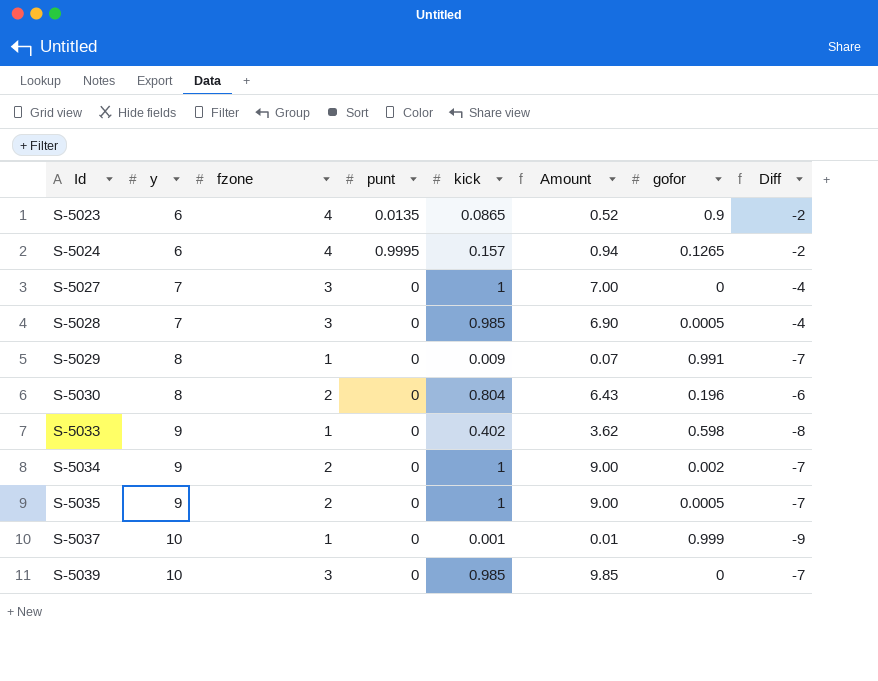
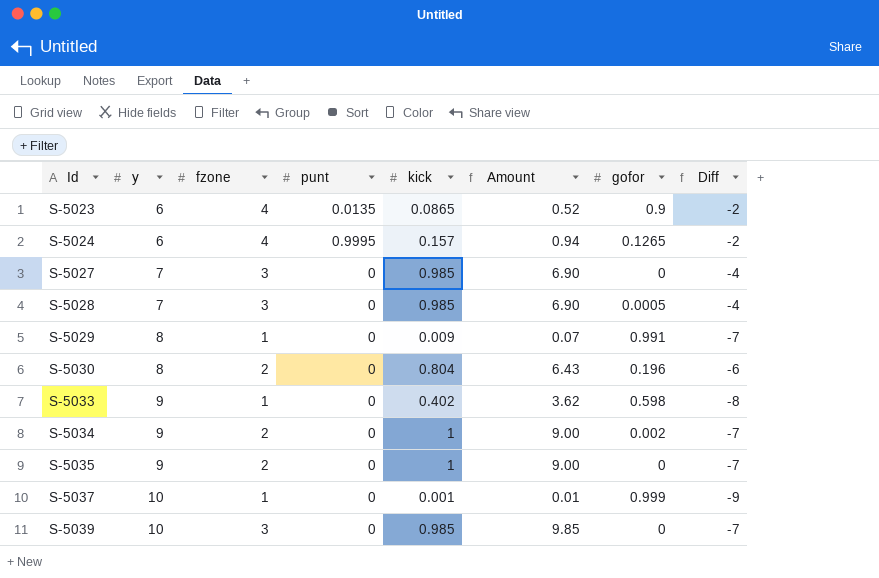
S-5027 | kick: 1 -> 0.985
S-5027 | Amount: 7.00 -> 6.90
S-5035 | gofor: 0.0005 -> 0

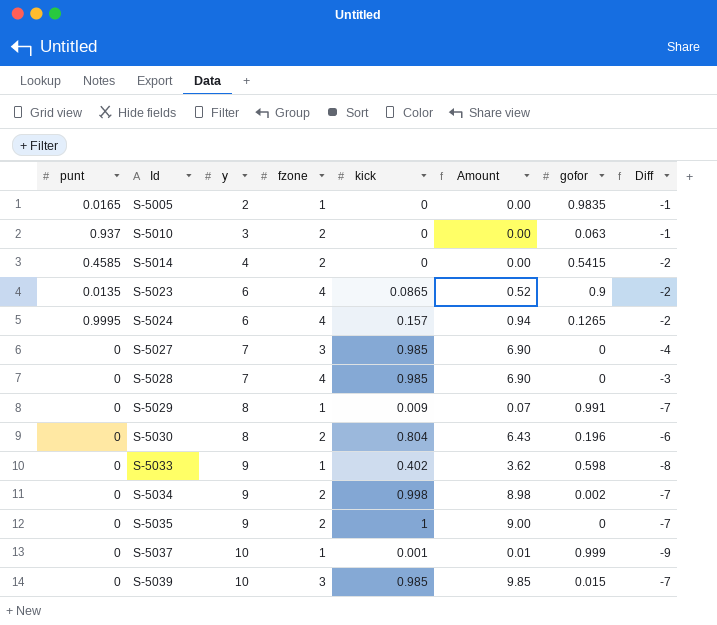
column punt | position: 4 -> 1
row S-5005: none -> 0.0165 | 2 | 1 | 0 | 0.00 | 0.9835 | -1
row S-5010: none -> 0.937 | 3 | 2 | 0 | 0.00 | 0.063 | -1
row S-5014: none -> 0.4585 | 4 | 2 | 0 | 0.00 | 0.5415 | -2
S-5028 | fzone: 3 -> 4
S-5028 | gofor: 0.0005 -> 0
S-5028 | Diff: -4 -> -3
S-5034 | kick: 1 -> 0.998
S-5034 | Amount: 9.00 -> 8.98
S-5039 | gofor: 0 -> 0.015

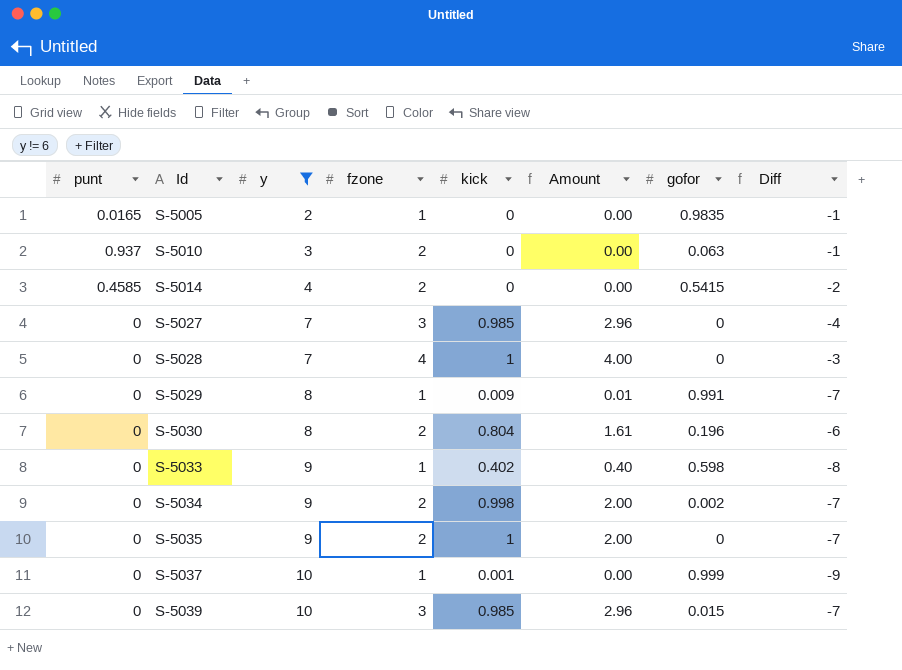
filter: none -> y != 6
column Amount | formula: [y] * [kick] -> [fzone] * [kick]
S-5028 | kick: 0.985 -> 1

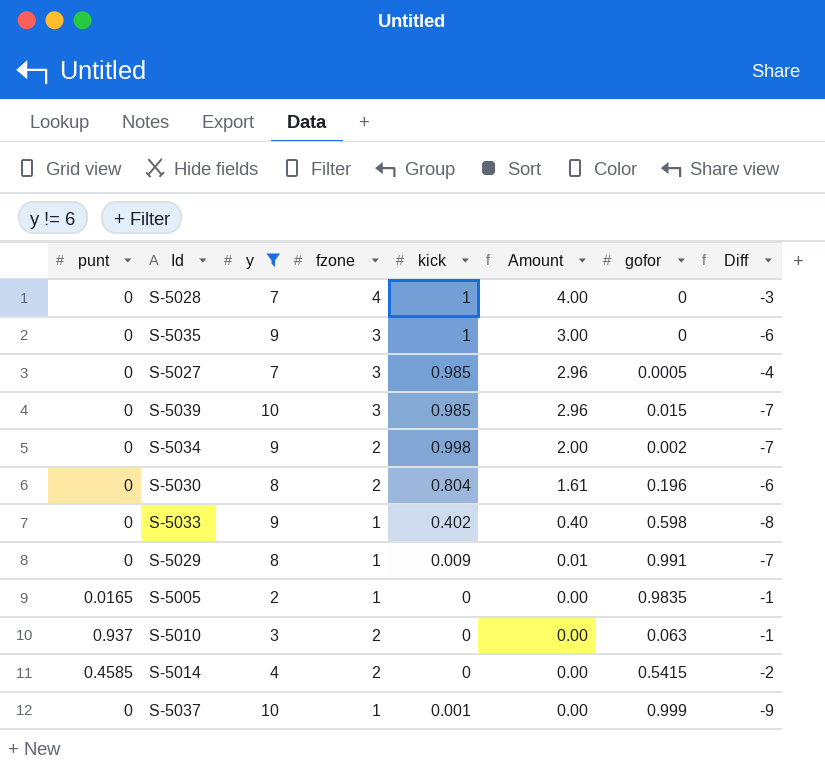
row order: Id ascending -> Amount descending
S-5035 | fzone: 2 -> 3
S-5035 | Amount: 2.00 -> 3.00
S-5035 | Diff: -7 -> -6
S-5027 | gofor: 0 -> 0.0005

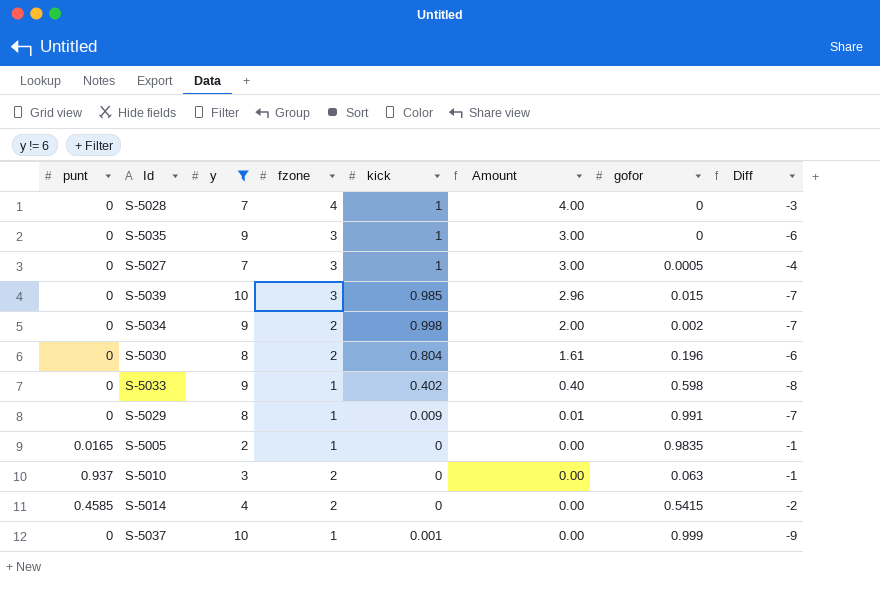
S-5027 | kick: 0.985 -> 1
S-5027 | Amount: 2.96 -> 3.00

